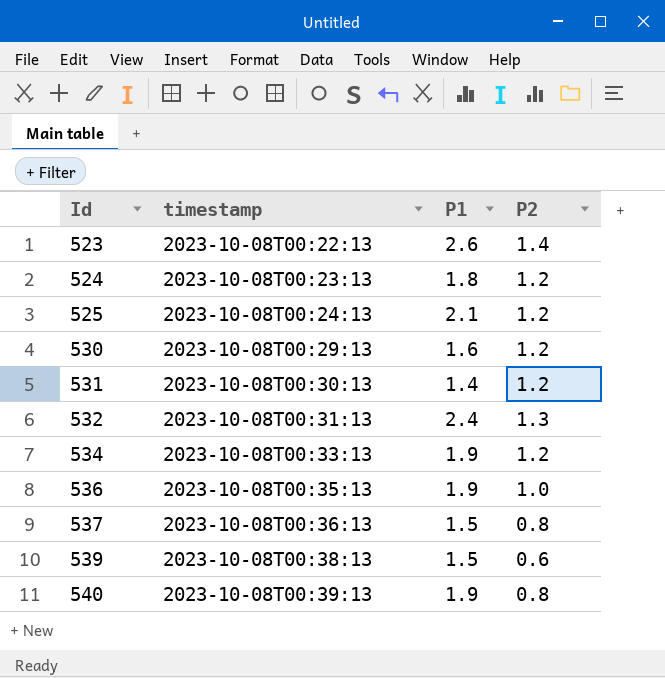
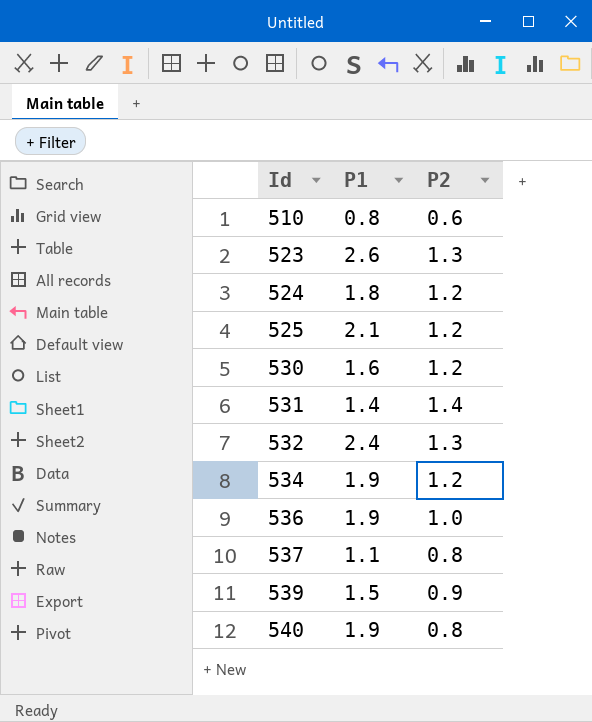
column timestamp | position: 2 -> none
row 510: none -> 0.8 | 0.6
523 | P2: 1.4 -> 1.3
531 | P2: 1.2 -> 1.4
537 | P1: 1.5 -> 1.1
539 | P2: 0.6 -> 0.9

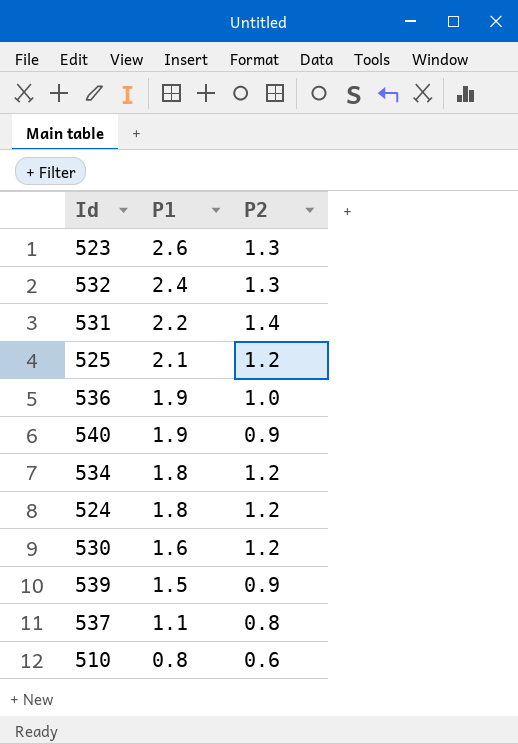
row order: Id ascending -> P1 descending
531 | P1: 1.4 -> 2.2
540 | P2: 0.8 -> 0.9
534 | P1: 1.9 -> 1.8

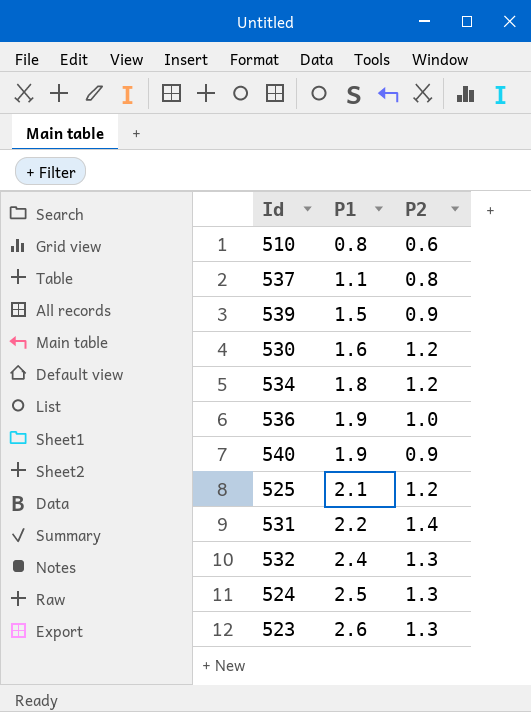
row order: P1 descending -> P1 ascending
524 | P1: 1.8 -> 2.5
524 | P2: 1.2 -> 1.3

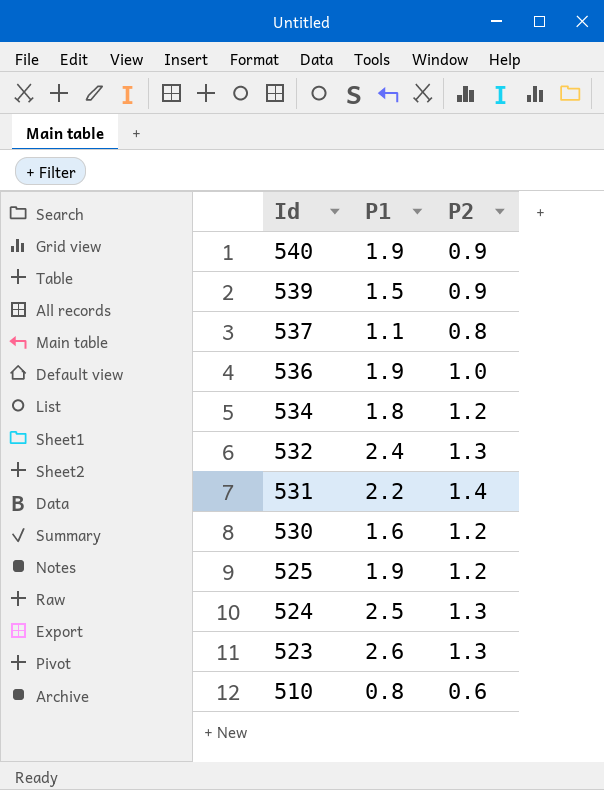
row order: P1 ascending -> Id descending
525 | P1: 2.1 -> 1.9

